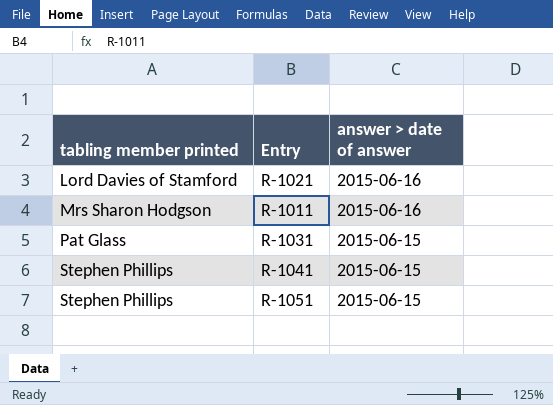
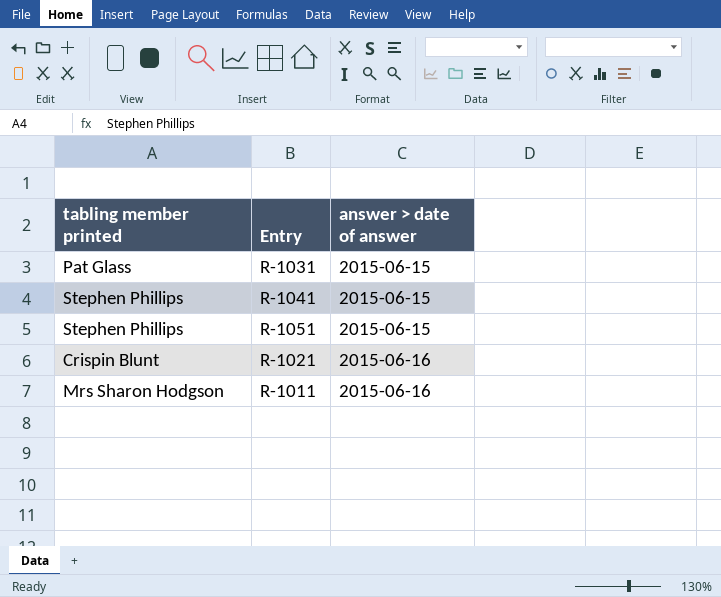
row order: tabling member printed ascending -> answer > date of answer ascending
R-1021 | tabling member printed: Lord Davies of Stamford -> Crispin Blunt

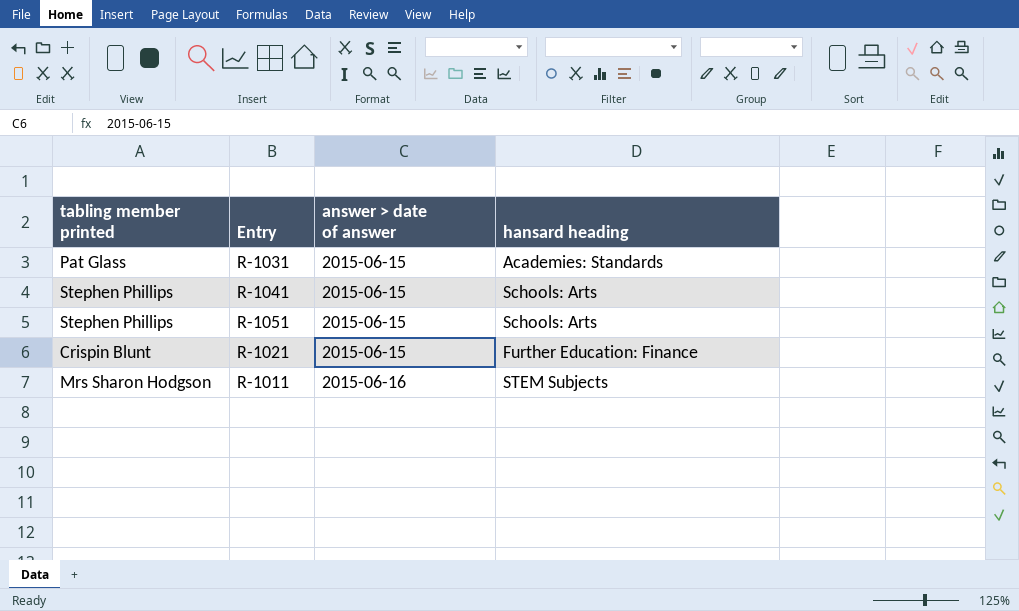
column hansard heading | position: none -> 4
R-1021 | answer > date of answer: 2015-06-16 -> 2015-06-15

